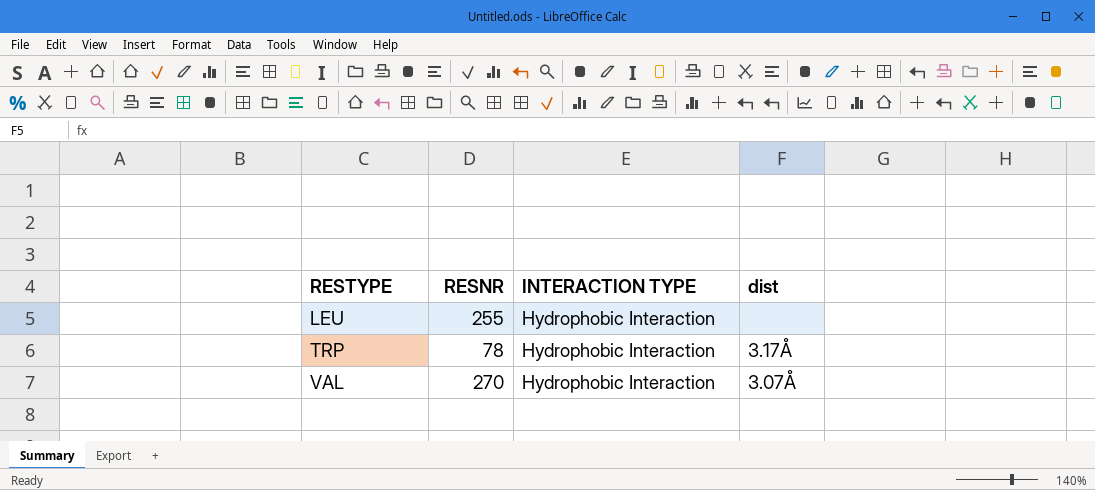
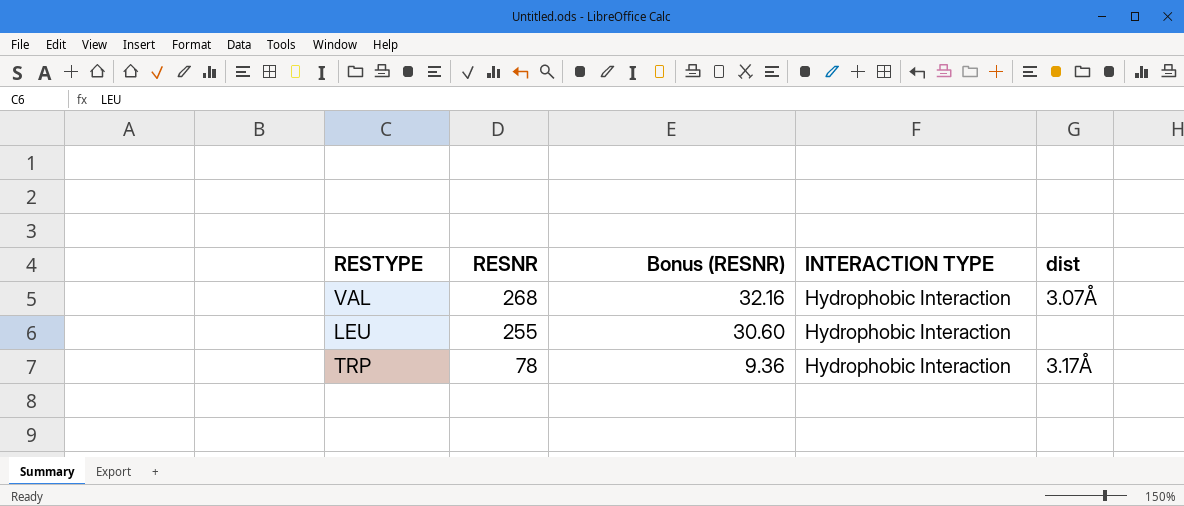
row order: RESTYPE ascending -> RESNR descending
column Bonus (RESNR) | formula: none -> [RESNR] * 0.12
VAL | RESNR: 270 -> 268

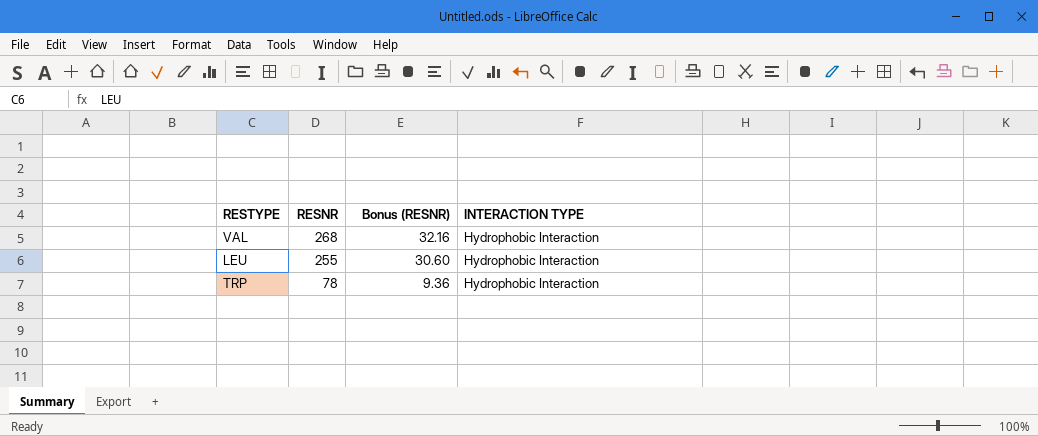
column dist | position: 5 -> none

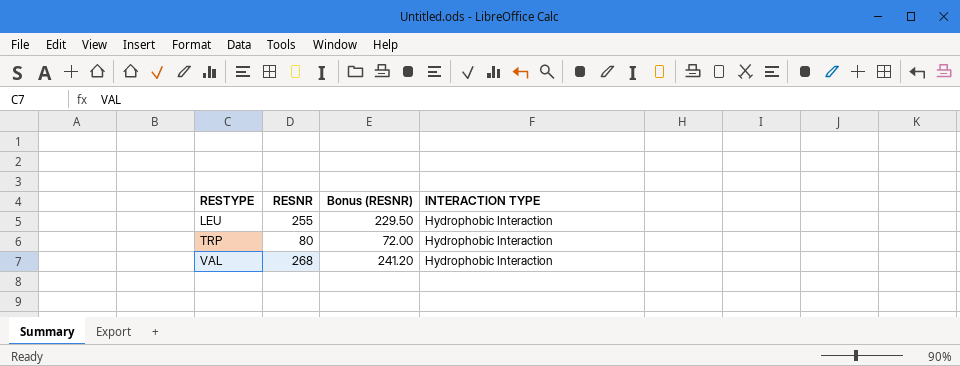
row order: RESNR descending -> RESTYPE ascending
column Bonus (RESNR) | formula: [RESNR] * 0.12 -> [RESNR] * 0.9
TRP | RESNR: 78 -> 80

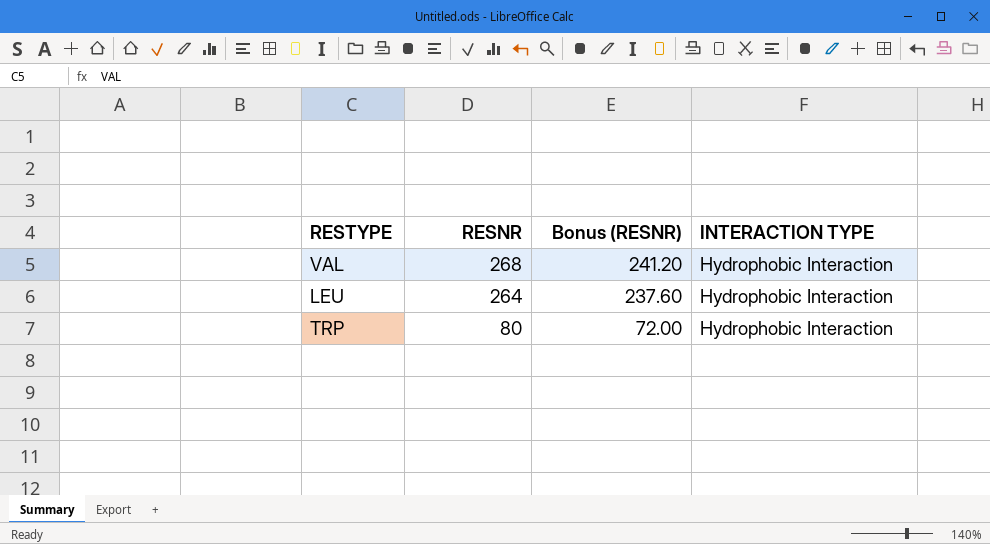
row order: RESTYPE ascending -> RESNR descending
LEU | RESNR: 255 -> 264
LEU | Bonus (RESNR): 229.50 -> 237.60

